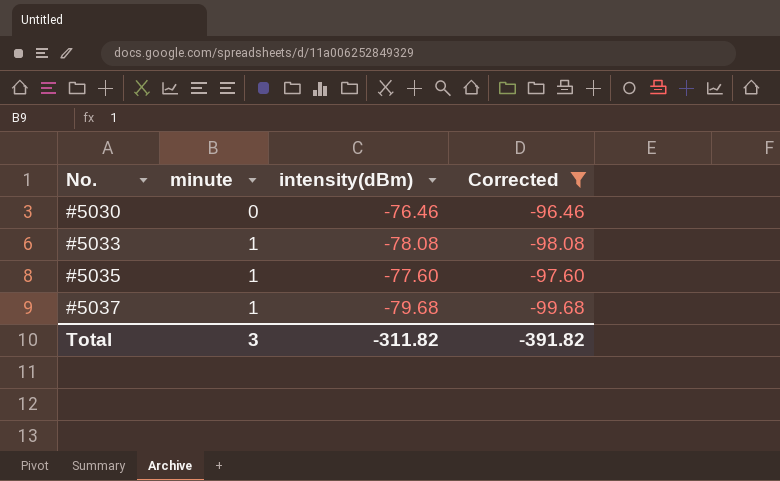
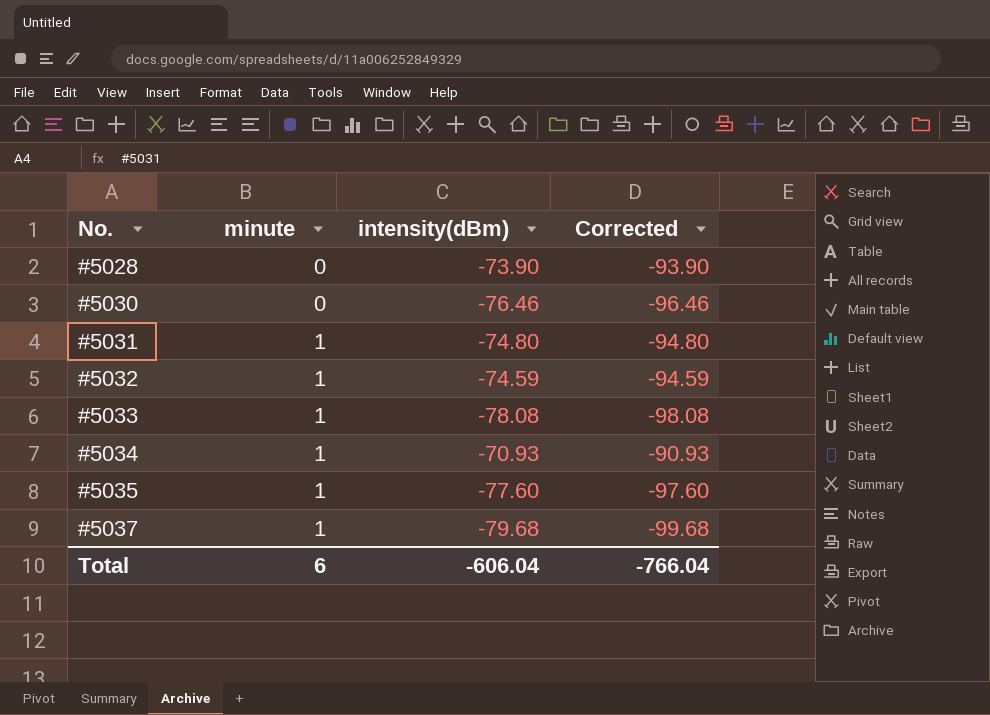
filter: Corrected <= -96.46 -> none
Total | minute: 3 -> 6
Total | intensity(dBm): -311.82 -> -606.04
Total | Corrected: -391.82 -> -766.04

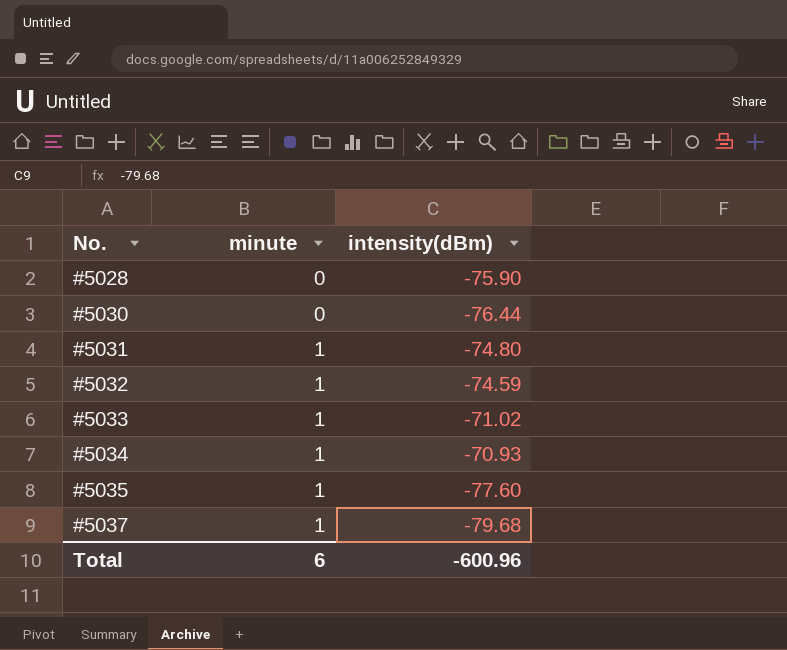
column Corrected | formula: [intensity(dBm)] - 20 -> none
#5028 | intensity(dBm): -73.90 -> -75.90
#5030 | intensity(dBm): -76.46 -> -76.44
#5033 | intensity(dBm): -78.08 -> -71.02
Total | intensity(dBm): -606.04 -> -600.96

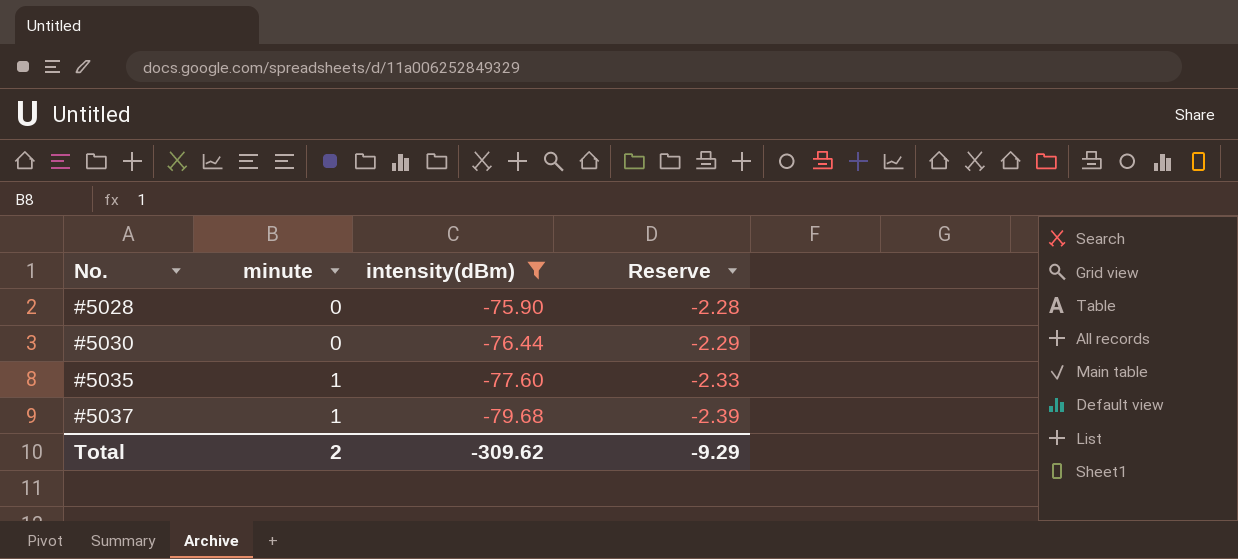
filter: none -> intensity(dBm) <= -75.90
column Reserve | formula: none -> [intensity(dBm)] * 0.03
Total | minute: 6 -> 2
Total | intensity(dBm): -600.96 -> -309.62

